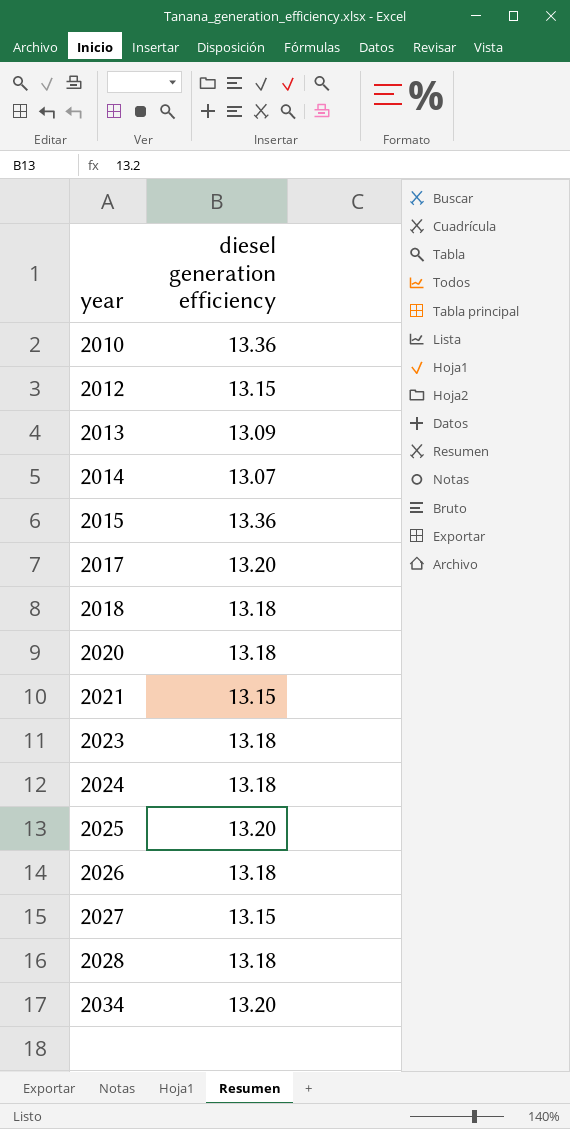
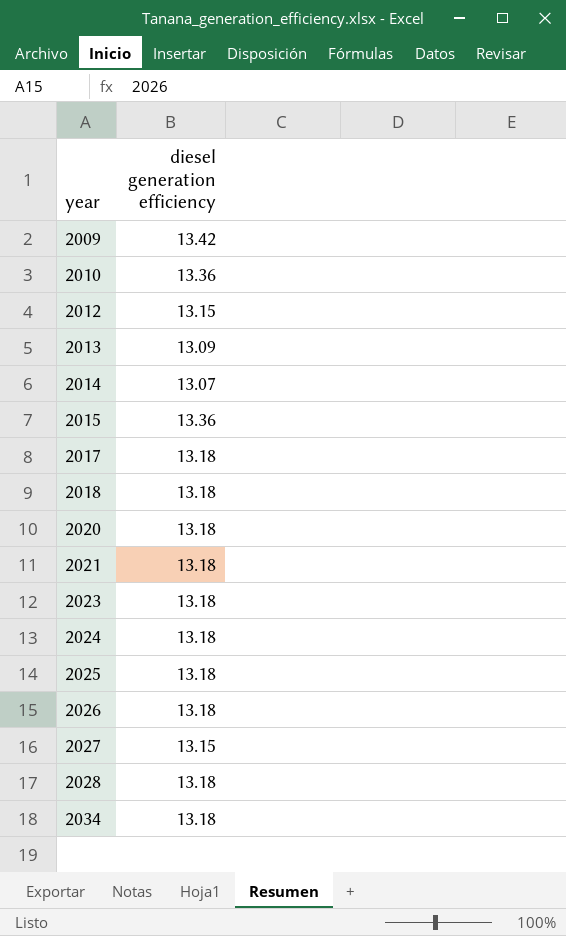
row 2009: none -> 13.42
2017 | diesel generation efficiency: 13.20 -> 13.18
2021 | diesel generation efficiency: 13.15 -> 13.18
2025 | diesel generation efficiency: 13.20 -> 13.18
2034 | diesel generation efficiency: 13.20 -> 13.18

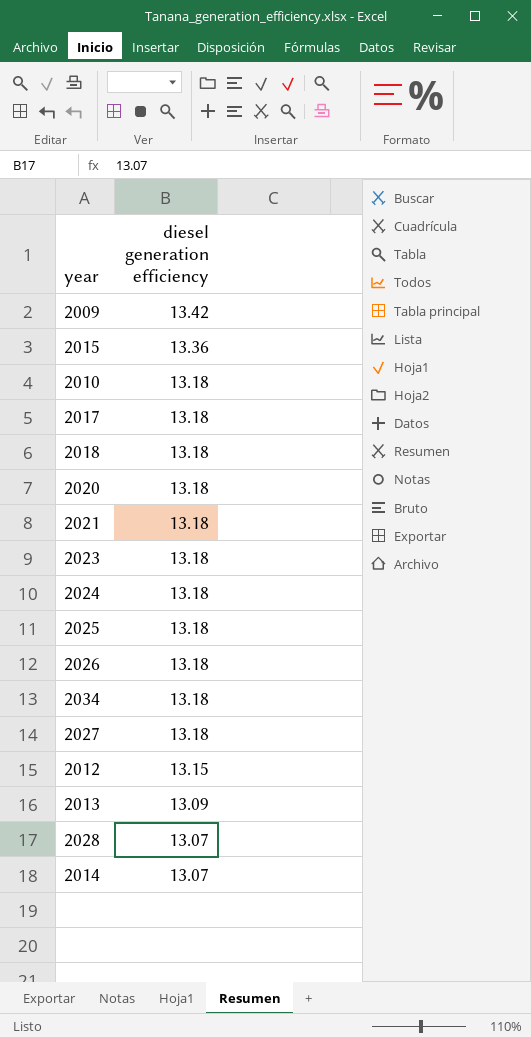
row order: year ascending -> diesel generation efficiency descending
2010 | diesel generation efficiency: 13.36 -> 13.18
2027 | diesel generation efficiency: 13.15 -> 13.18
2028 | diesel generation efficiency: 13.18 -> 13.07

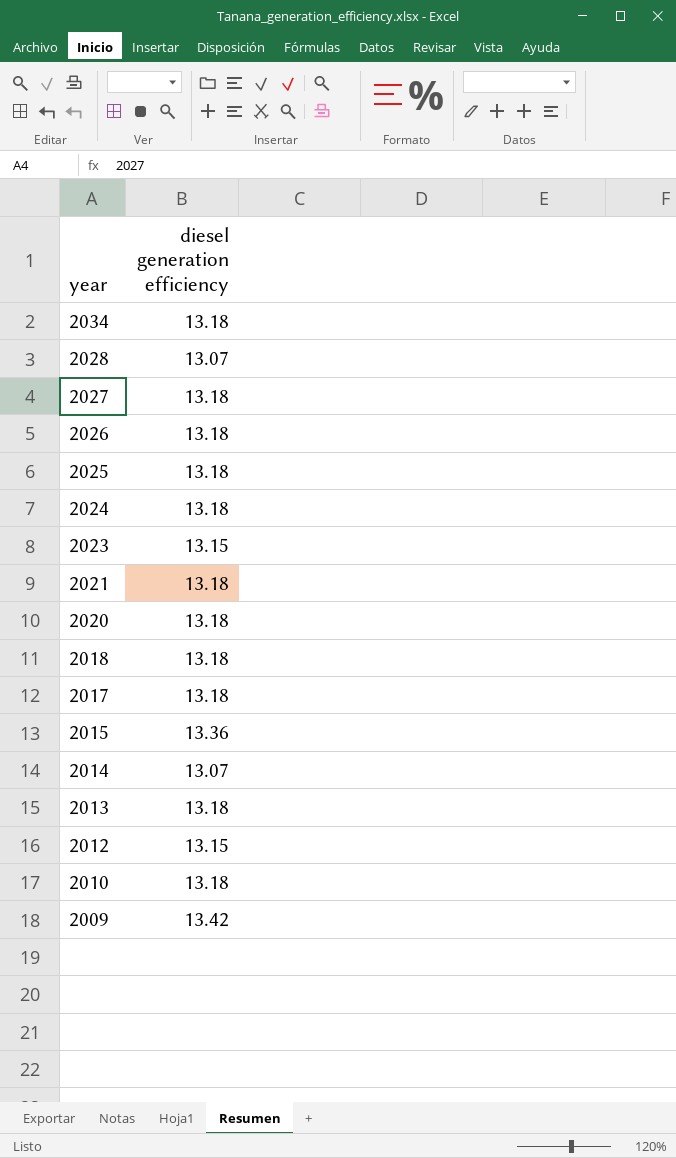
row order: diesel generation efficiency descending -> year descending
2023 | diesel generation efficiency: 13.18 -> 13.15
2013 | diesel generation efficiency: 13.09 -> 13.18

